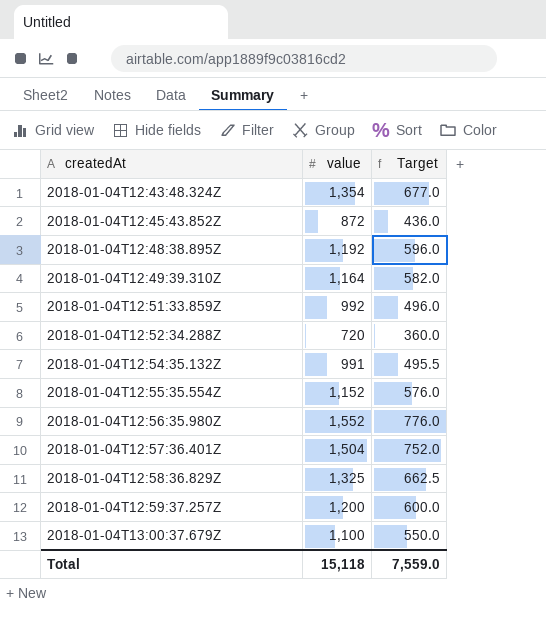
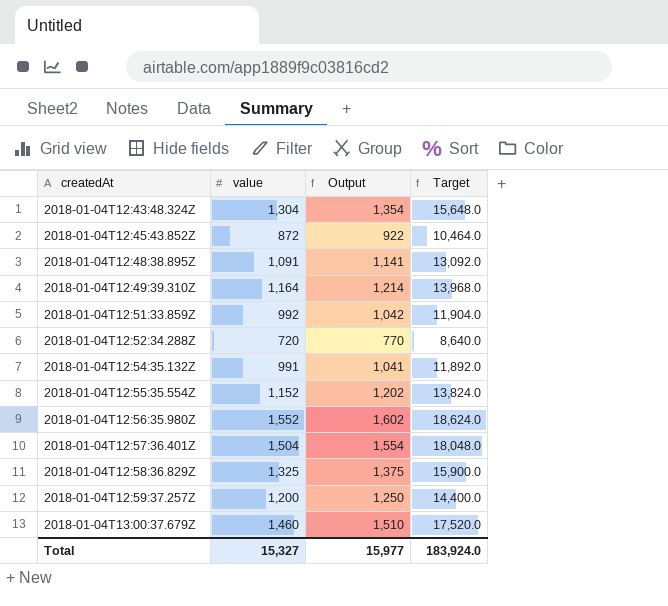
column Output | formula: none -> [value] + 50
column Target | formula: [value] * 0.5 -> [value] * 12
2018-01-04T12:43:48.324Z | value: 1,354 -> 1,304
2018-01-04T12:48:38.895Z | value: 1,192 -> 1,091
2018-01-04T13:00:37.679Z | value: 1,100 -> 1,460
Total | value: 15,118 -> 15,327
Total | Target: 7,559.0 -> 183,924.0

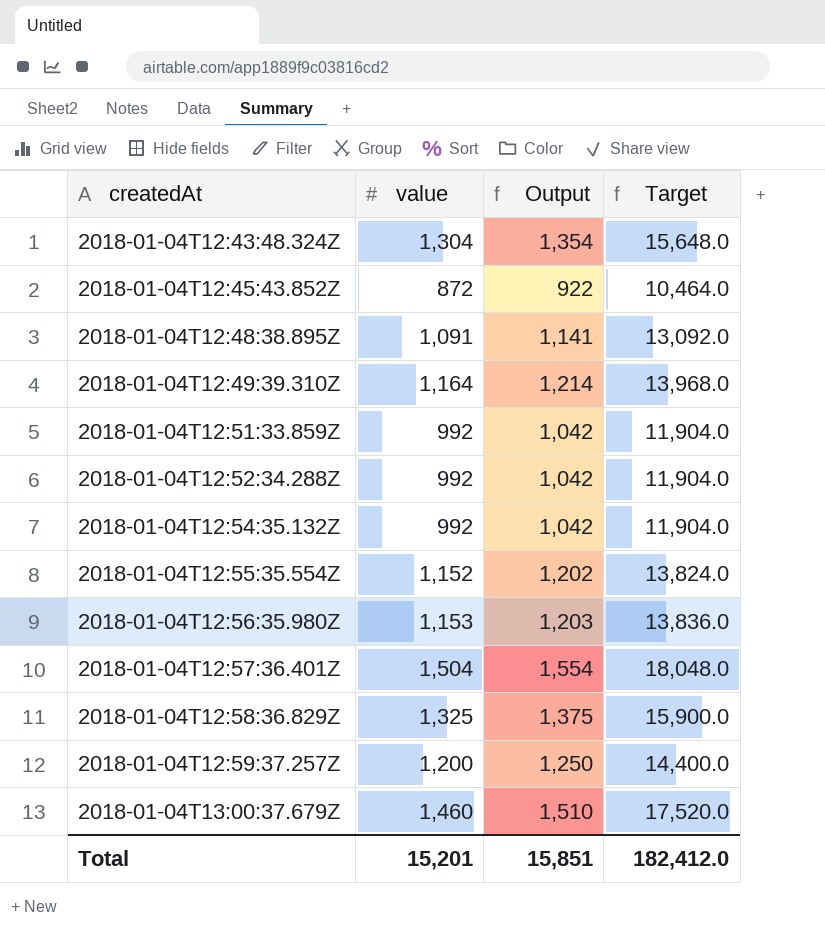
2018-01-04T12:52:34.288Z | value: 720 -> 992
2018-01-04T12:52:34.288Z | Output: 770 -> 1,042
2018-01-04T12:52:34.288Z | Target: 8,640.0 -> 11,904.0
2018-01-04T12:54:35.132Z | value: 991 -> 992
2018-01-04T12:54:35.132Z | Output: 1,041 -> 1,042
2018-01-04T12:54:35.132Z | Target: 11,892.0 -> 11,904.0
2018-01-04T12:56:35.980Z | value: 1,552 -> 1,153
2018-01-04T12:56:35.980Z | Output: 1,602 -> 1,203
2018-01-04T12:56:35.980Z | Target: 18,624.0 -> 13,836.0
Total | value: 15,327 -> 15,201
Total | Output: 15,977 -> 15,851
Total | Target: 183,924.0 -> 182,412.0

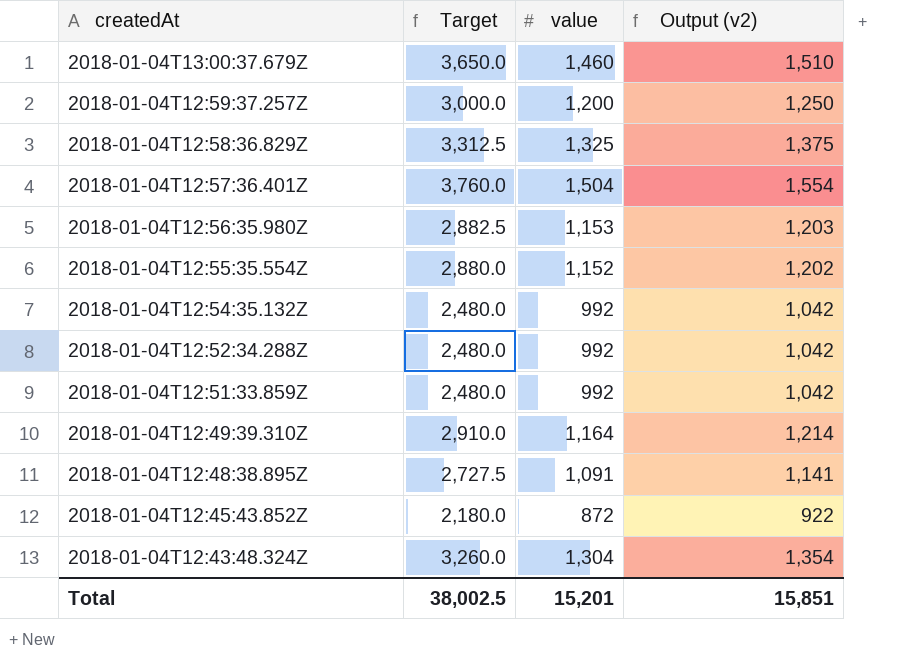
row order: createdAt ascending -> createdAt descending
column Target | formula: [value] * 12 -> [value] * 2.5
column Target | position: 4 -> 2
column name: Output -> Output (v2)
Total | Target: 182,412.0 -> 38,002.5

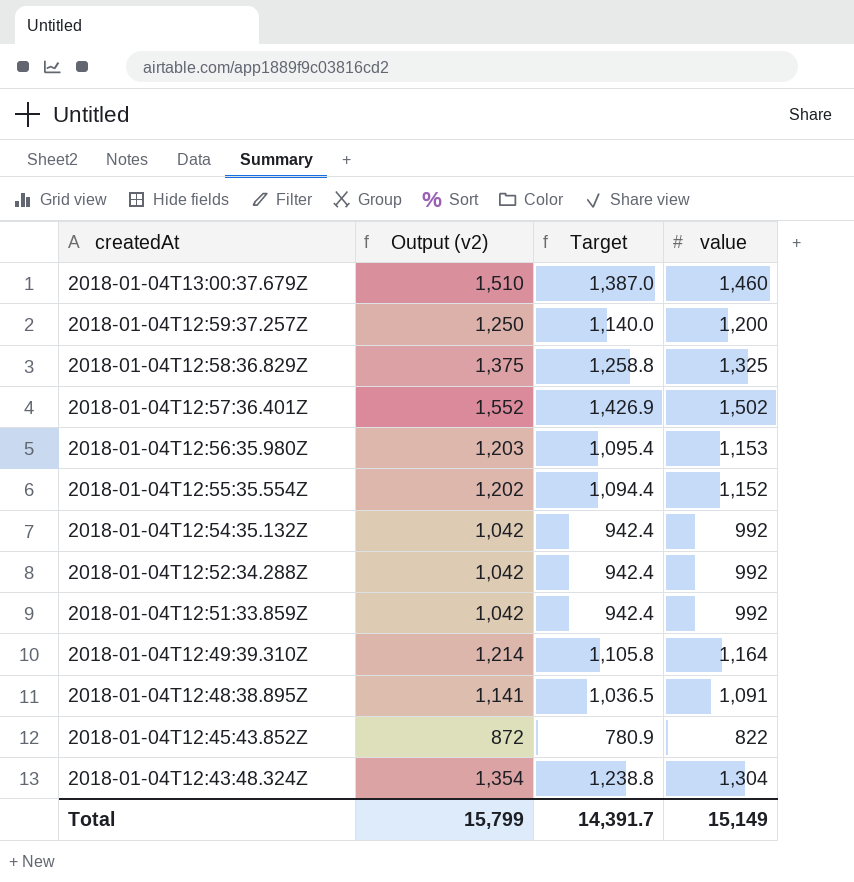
column Output (v2) | position: 4 -> 2
column Target | formula: [value] * 2.5 -> [value] * 0.95
2018-01-04T12:57:36.401Z | Output (v2): 1,554 -> 1,552
2018-01-04T12:57:36.401Z | value: 1,504 -> 1,502
2018-01-04T12:45:43.852Z | Output (v2): 922 -> 872
2018-01-04T12:45:43.852Z | value: 872 -> 822
Total | Output (v2): 15,851 -> 15,799
Total | Target: 38,002.5 -> 14,391.7
Total | value: 15,201 -> 15,149

